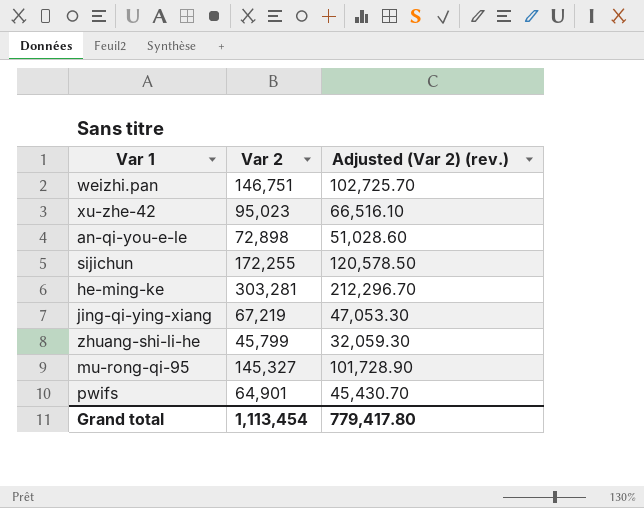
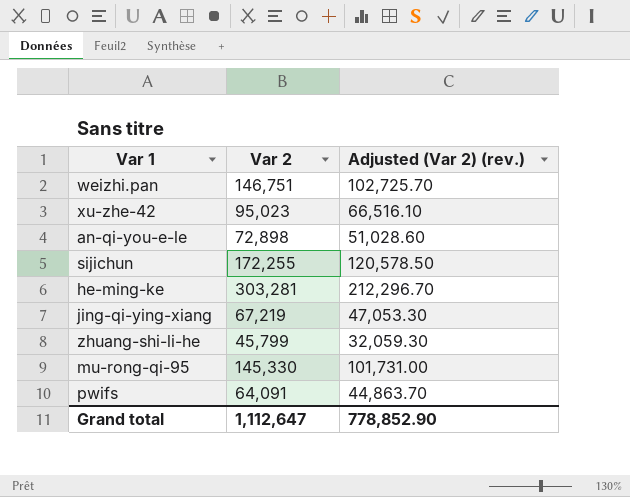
mu-rong-qi-95 | Var 2: 145,327 -> 145,330
mu-rong-qi-95 | Adjusted (Var 2) (rev.): 101,728.90 -> 101,731.00
pwifs | Var 2: 64,901 -> 64,091
pwifs | Adjusted (Var 2) (rev.): 45,430.70 -> 44,863.70
Grand total | Var 2: 1,113,454 -> 1,112,647
Grand total | Adjusted (Var 2) (rev.): 779,417.80 -> 778,852.90

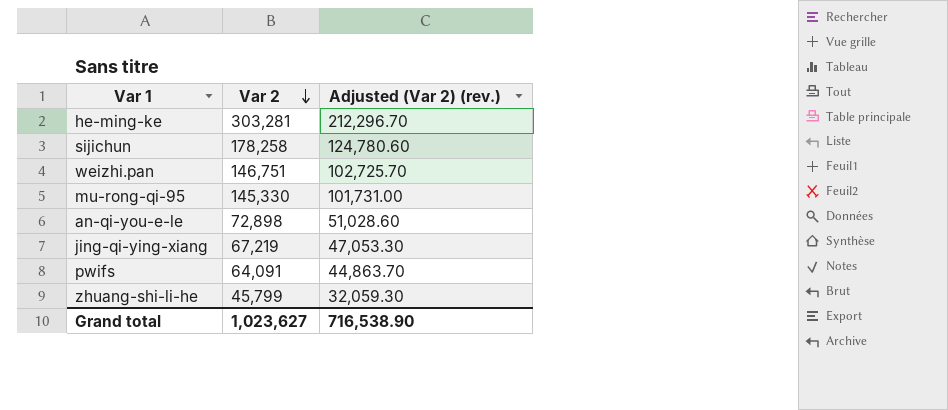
row order: none -> Var 2 descending
row xu-zhe-42: 95,023 | 66,516.10 -> none
sijichun | Var 2: 172,255 -> 178,258
sijichun | Adjusted (Var 2) (rev.): 120,578.50 -> 124,780.60
Grand total | Var 2: 1,112,647 -> 1,023,627
Grand total | Adjusted (Var 2) (rev.): 778,852.90 -> 716,538.90

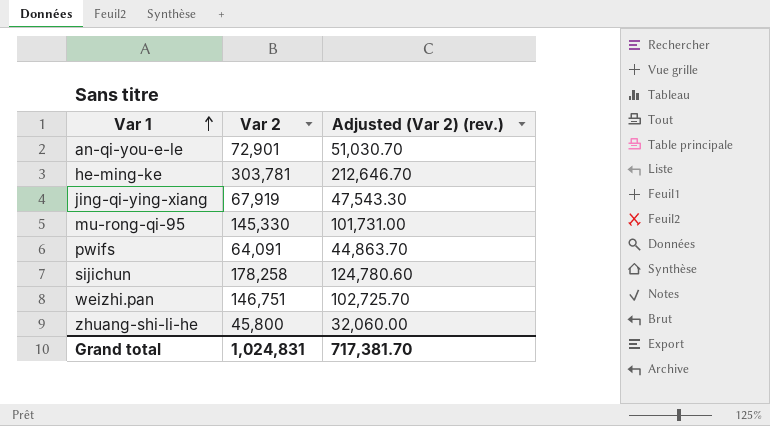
row order: Var 2 descending -> Var 1 ascending
an-qi-you-e-le | Var 2: 72,898 -> 72,901
an-qi-you-e-le | Adjusted (Var 2) (rev.): 51,028.60 -> 51,030.70
he-ming-ke | Var 2: 303,281 -> 303,781
he-ming-ke | Adjusted (Var 2) (rev.): 212,296.70 -> 212,646.70
jing-qi-ying-xiang | Var 2: 67,219 -> 67,919
jing-qi-ying-xiang | Adjusted (Var 2) (rev.): 47,053.30 -> 47,543.30
zhuang-shi-li-he | Var 2: 45,799 -> 45,800
zhuang-shi-li-he | Adjusted (Var 2) (rev.): 32,059.30 -> 32,060.00
Grand total | Var 2: 1,023,627 -> 1,024,831
Grand total | Adjusted (Var 2) (rev.): 716,538.90 -> 717,381.70

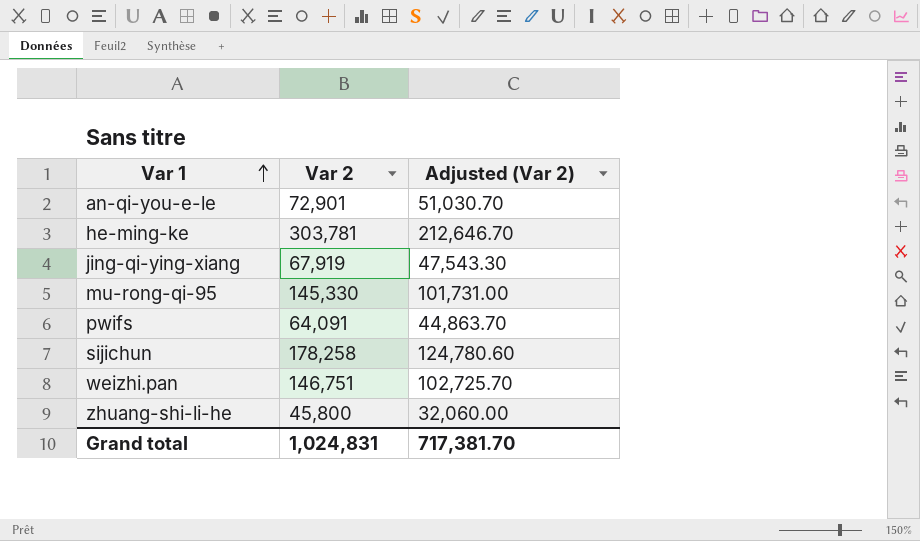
column name: Adjusted (Var 2) (rev.) -> Adjusted (Var 2)

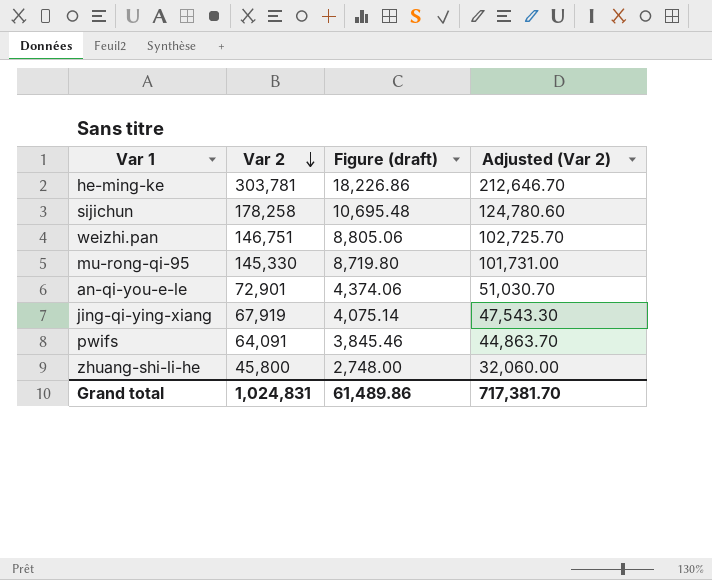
row order: Var 1 ascending -> Var 2 descending
column Figure (draft) | formula: none -> [Var 2] * 0.06

